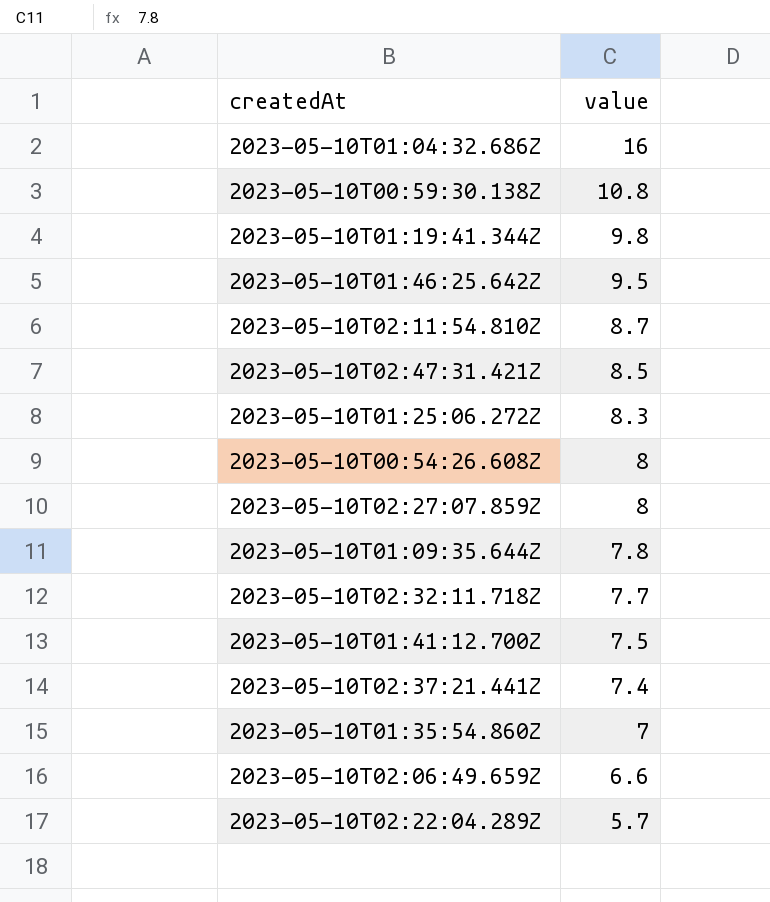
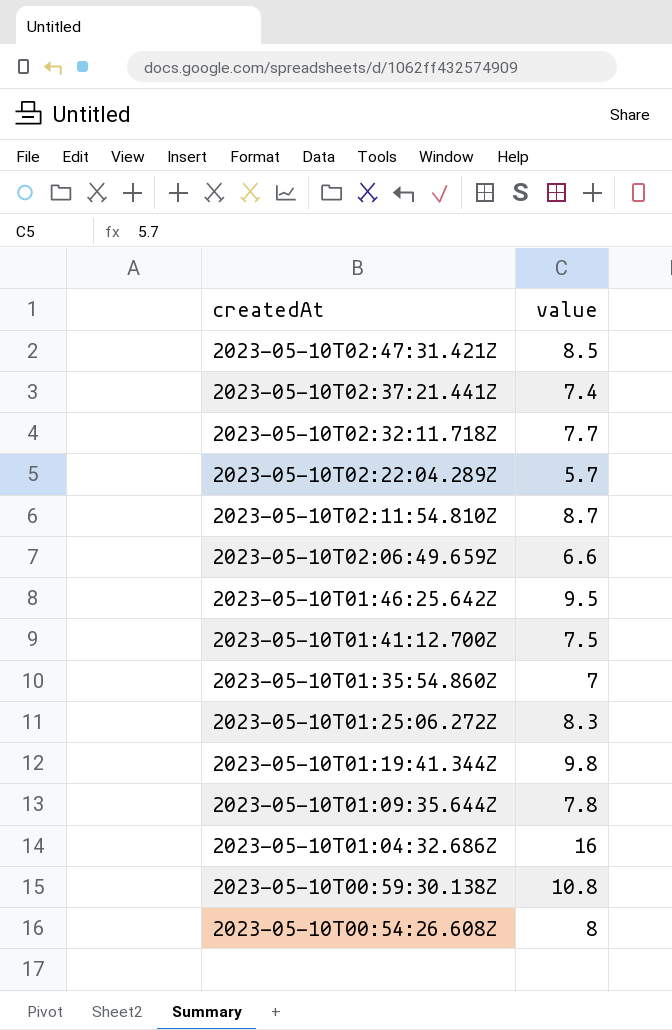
row order: value descending -> createdAt descending
row 2023-05-10T02:27:07.859Z: 8 -> none

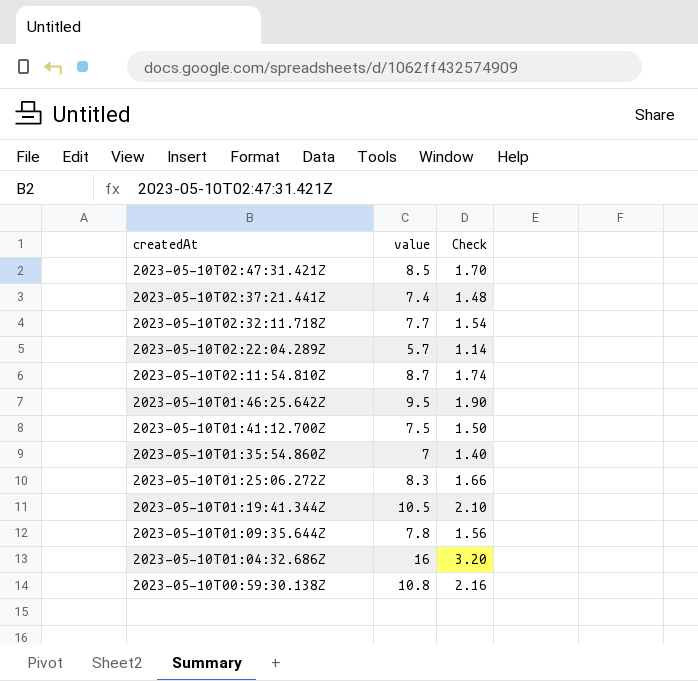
column Check | formula: none -> [value] * 0.2
row 2023-05-10T02:06:49.659Z: 6.6 -> none
row 2023-05-10T00:54:26.608Z: 8 -> none
2023-05-10T01:19:41.344Z | value: 9.8 -> 10.5

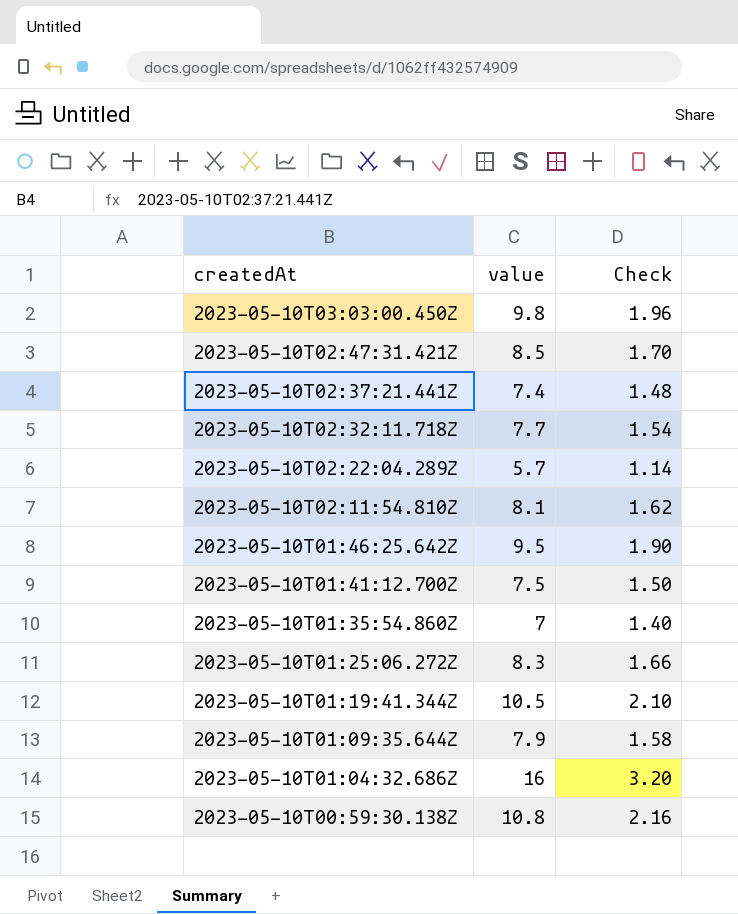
row 2023-05-10T03:03:00.450Z: none -> 9.8 | 1.96
2023-05-10T02:11:54.810Z | value: 8.7 -> 8.1
2023-05-10T02:11:54.810Z | Check: 1.74 -> 1.62
2023-05-10T01:09:35.644Z | value: 7.8 -> 7.9
2023-05-10T01:09:35.644Z | Check: 1.56 -> 1.58

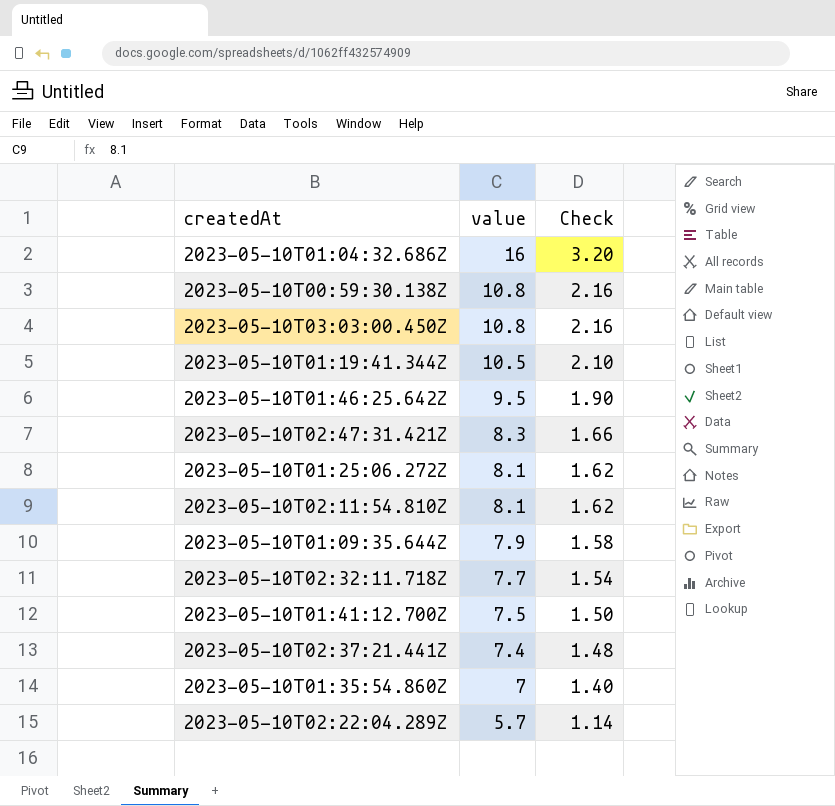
row order: createdAt descending -> value descending
2023-05-10T03:03:00.450Z | value: 9.8 -> 10.8
2023-05-10T03:03:00.450Z | Check: 1.96 -> 2.16
2023-05-10T02:47:31.421Z | value: 8.5 -> 8.3
2023-05-10T02:47:31.421Z | Check: 1.70 -> 1.66
2023-05-10T01:25:06.272Z | value: 8.3 -> 8.1
2023-05-10T01:25:06.272Z | Check: 1.66 -> 1.62

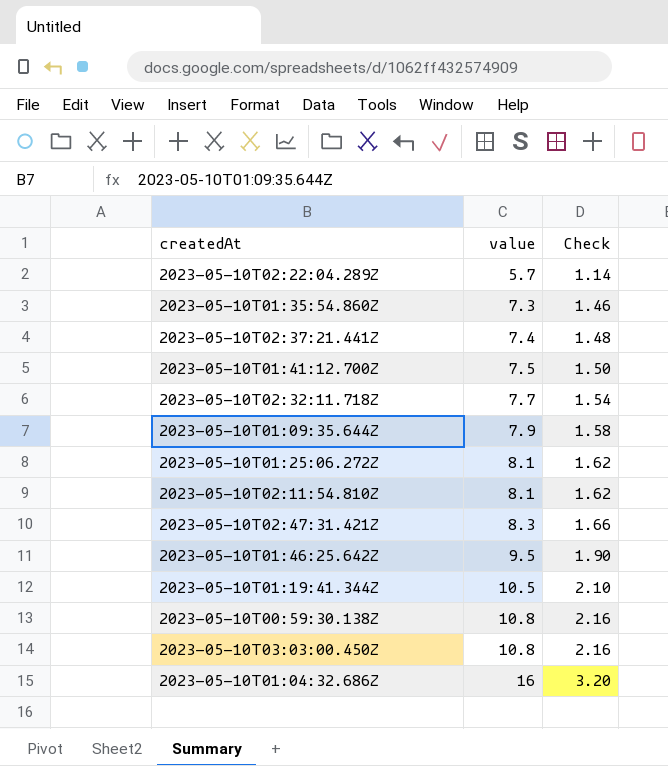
row order: value descending -> value ascending
2023-05-10T01:35:54.860Z | value: 7 -> 7.3
2023-05-10T01:35:54.860Z | Check: 1.40 -> 1.46

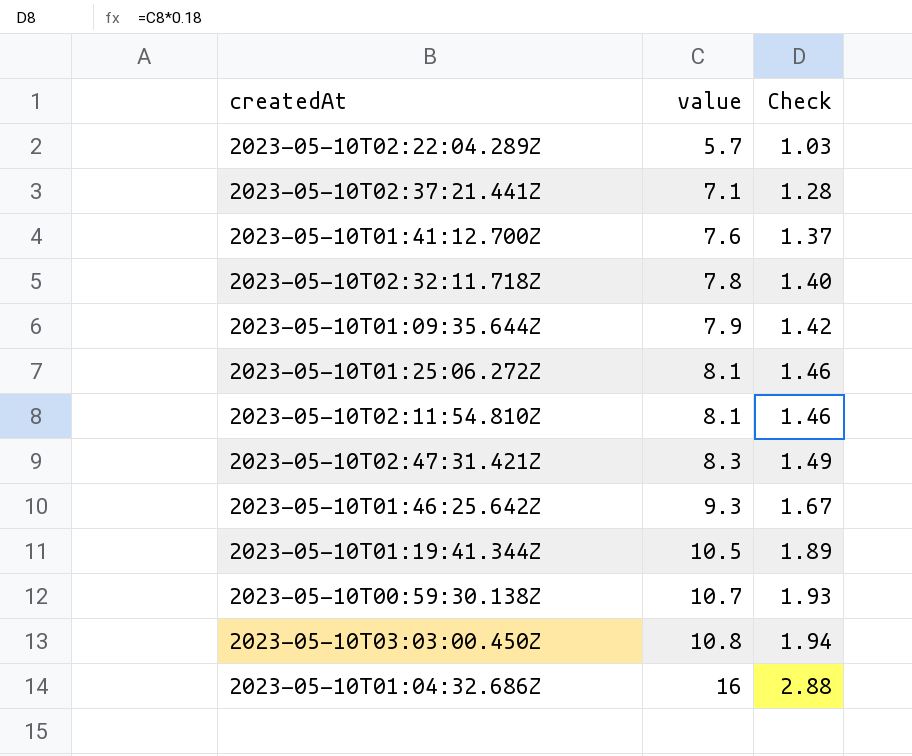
column Check | formula: [value] * 0.2 -> [value] * 0.18
row 2023-05-10T01:35:54.860Z: 7.3 | 1.46 -> none
2023-05-10T02:37:21.441Z | value: 7.4 -> 7.1
2023-05-10T01:41:12.700Z | value: 7.5 -> 7.6
2023-05-10T02:32:11.718Z | value: 7.7 -> 7.8
2023-05-10T01:46:25.642Z | value: 9.5 -> 9.3
2023-05-10T00:59:30.138Z | value: 10.8 -> 10.7

